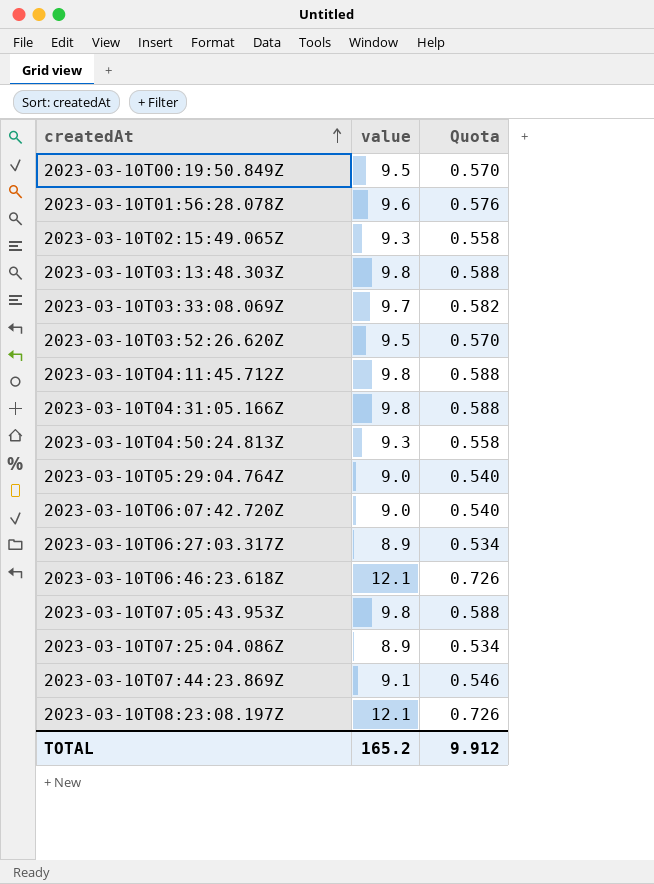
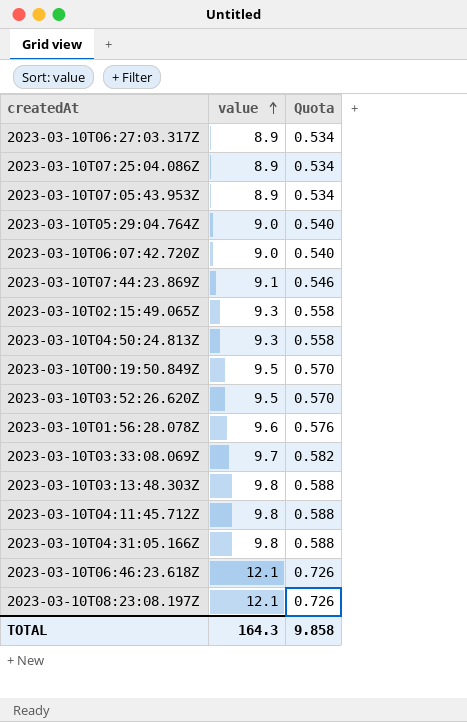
row order: createdAt ascending -> value ascending
2023-03-10T07:05:43.953Z | value: 9.8 -> 8.9
2023-03-10T07:05:43.953Z | Quota: 0.588 -> 0.534
TOTAL | value: 165.2 -> 164.3
TOTAL | Quota: 9.912 -> 9.858

